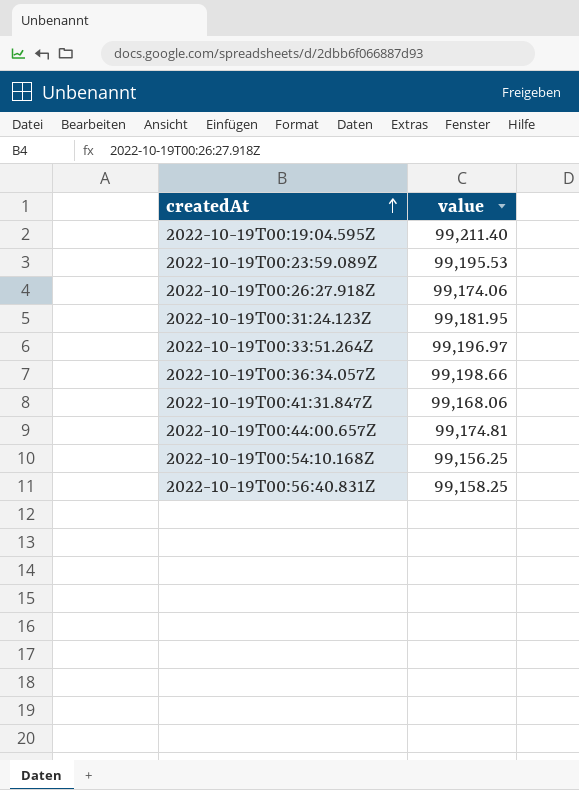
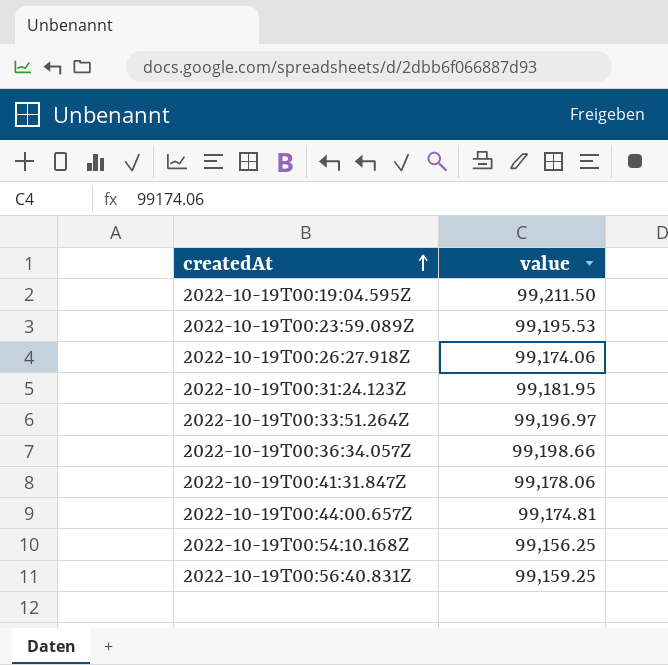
2022-10-19T00:19:04.595Z | value: 99,211.40 -> 99,211.50
2022-10-19T00:41:31.847Z | value: 99,168.06 -> 99,178.06
2022-10-19T00:56:40.831Z | value: 99,158.25 -> 99,159.25

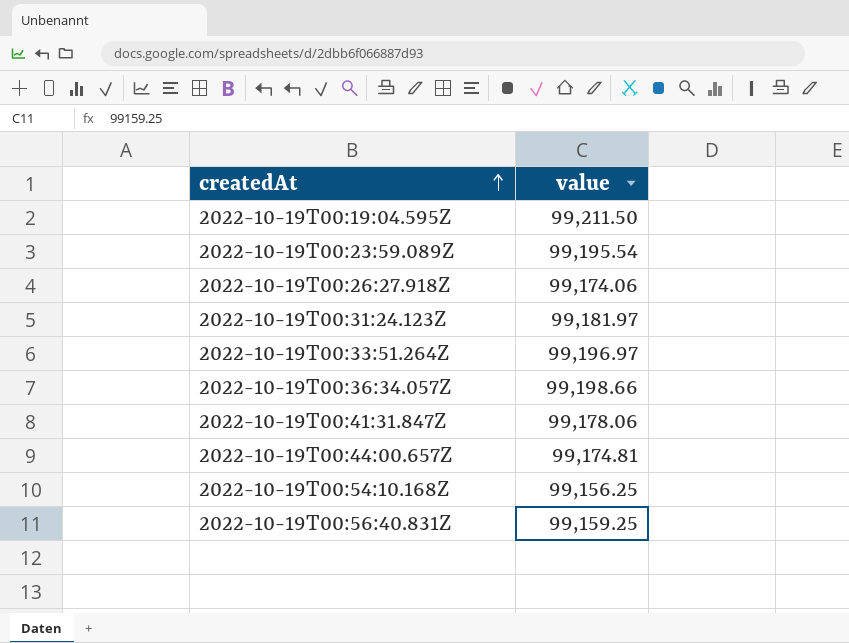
2022-10-19T00:23:59.089Z | value: 99,195.53 -> 99,195.54
2022-10-19T00:31:24.123Z | value: 99,181.95 -> 99,181.97

